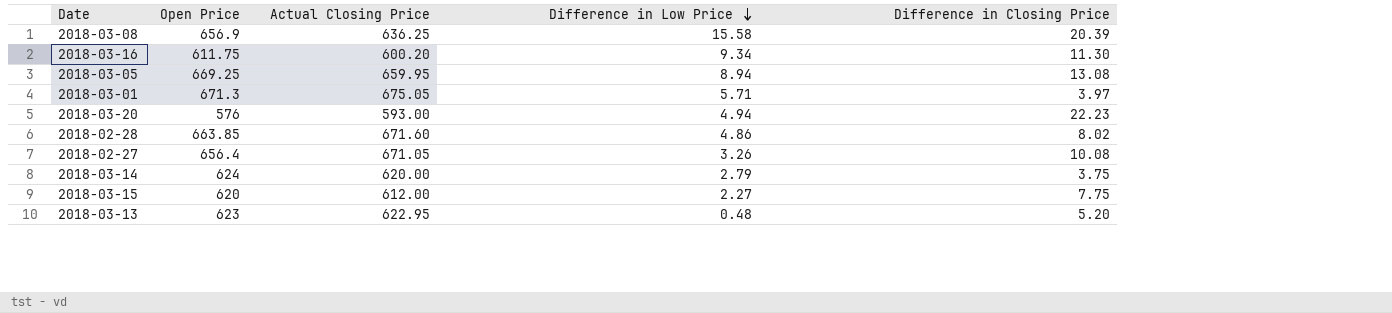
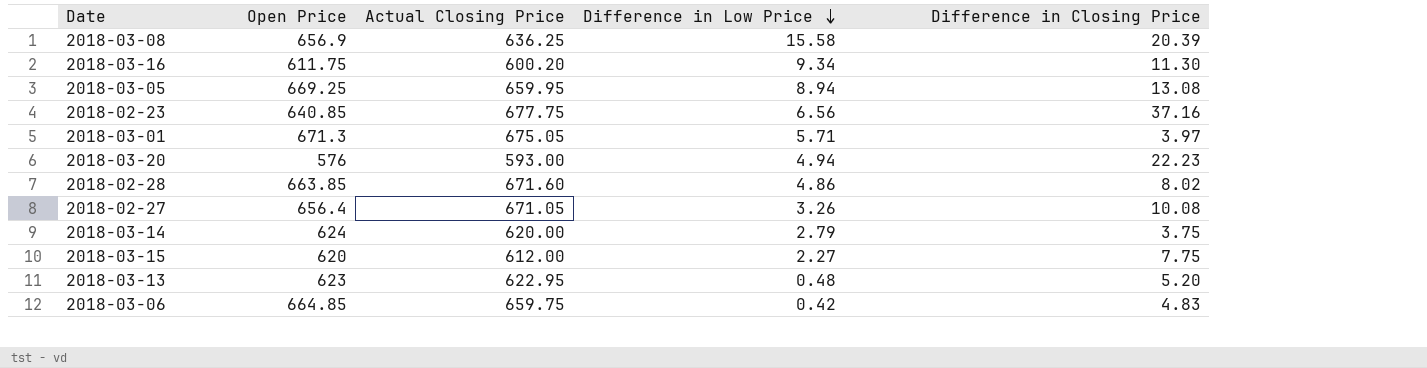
row 2018-02-23: none -> 640.85 | 677.75 | 6.56 | 37.16
row 2018-03-06: none -> 664.85 | 659.75 | 0.42 | 4.83

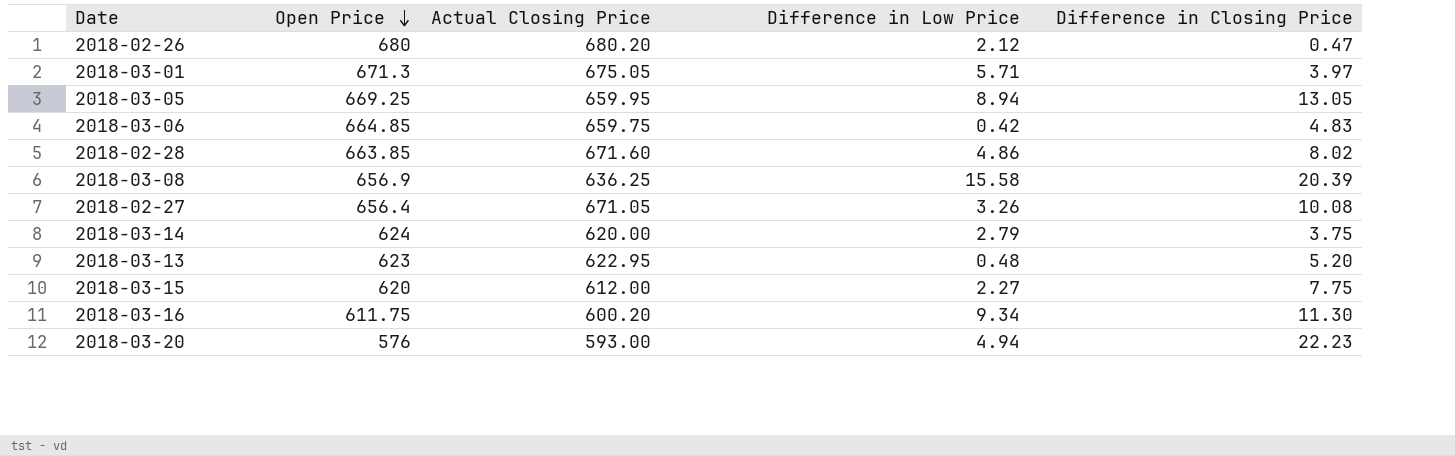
row order: Difference in Low Price descending -> Open Price descending
row 2018-02-23: 640.85 | 677.75 | 6.56 | 37.16 -> none
row 2018-02-26: none -> 680 | 680.20 | 2.12 | 0.47
2018-03-05 | Difference in Closing Price: 13.08 -> 13.05

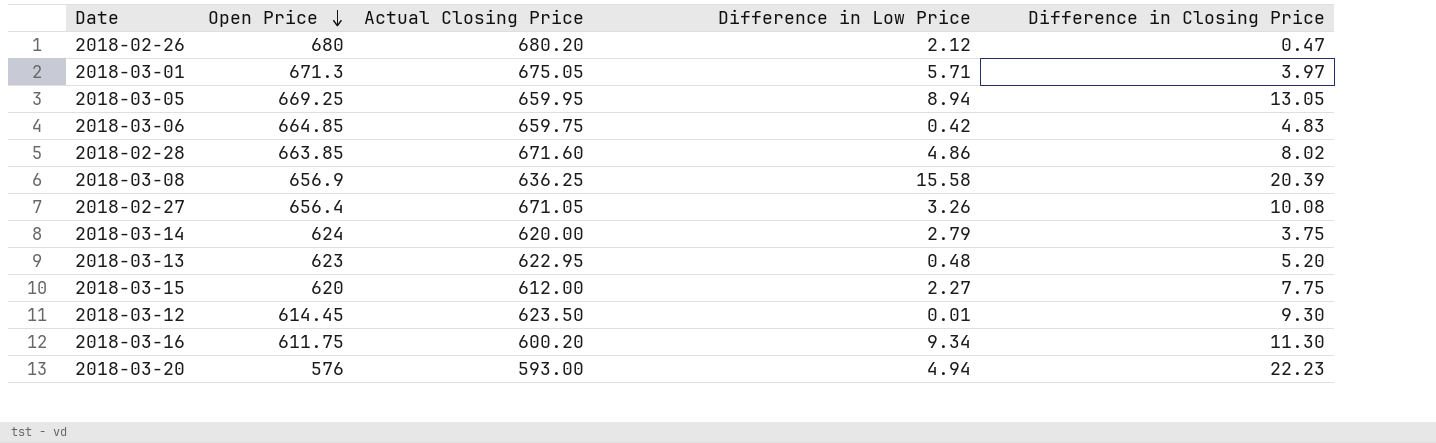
row 2018-03-12: none -> 614.45 | 623.50 | 0.01 | 9.30

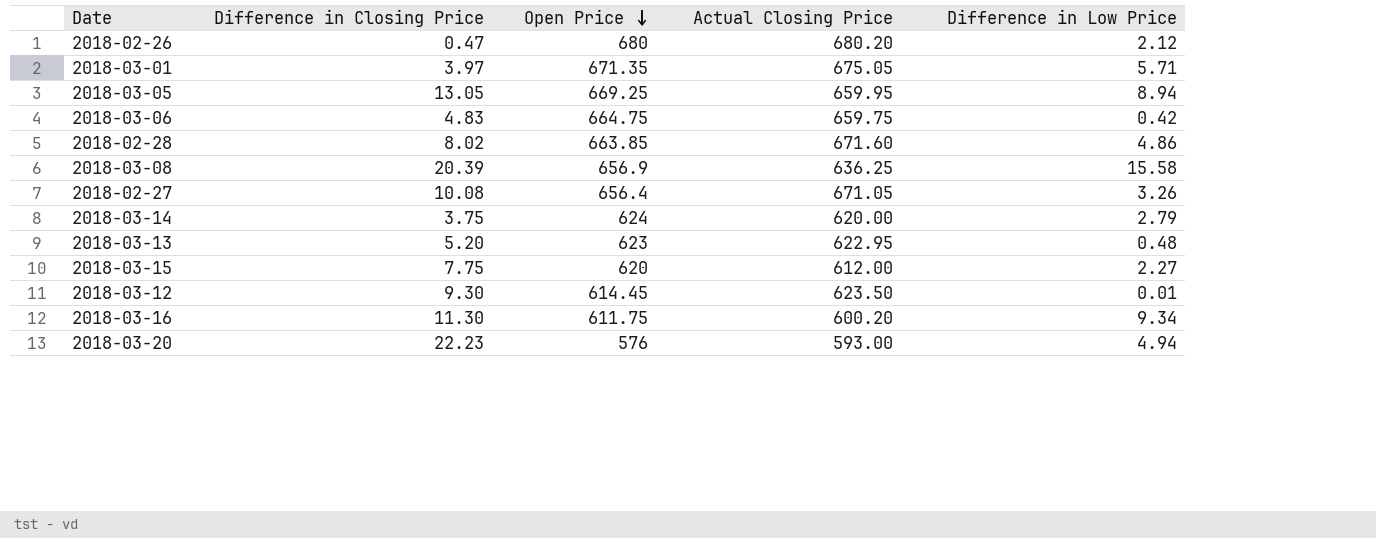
column Difference in Closing Price | position: 5 -> 2
2018-03-01 | Open Price: 671.3 -> 671.35
2018-03-06 | Open Price: 664.85 -> 664.75

